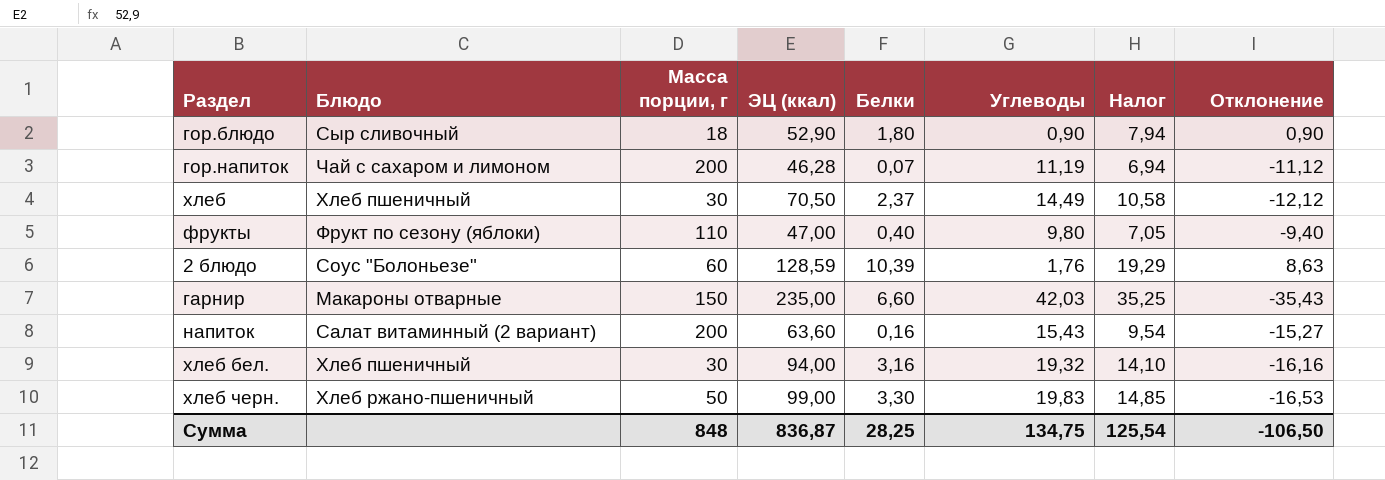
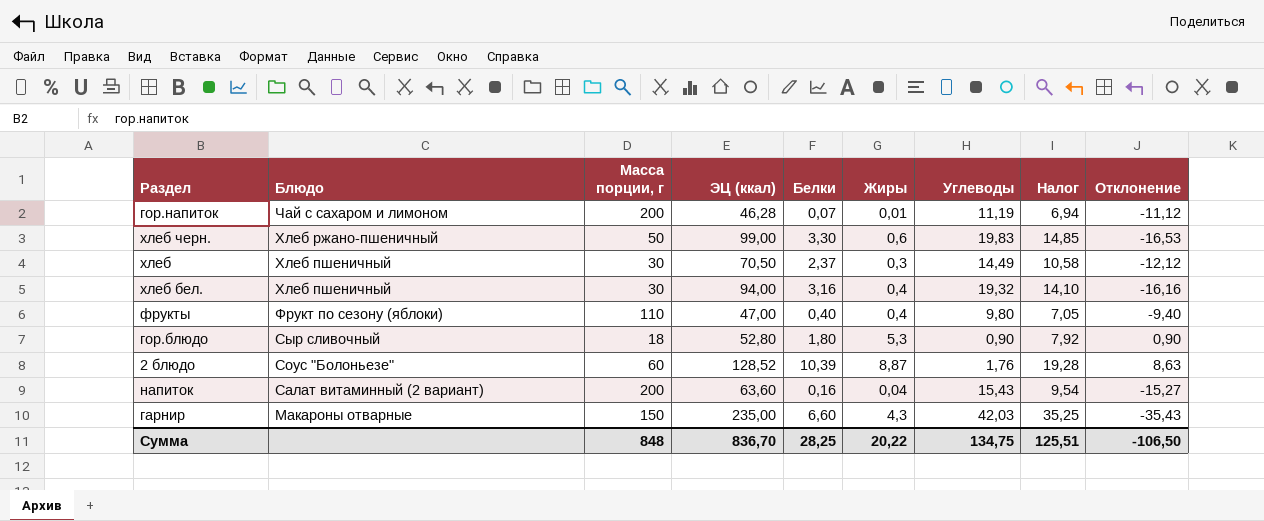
row order: none -> Блюдо descending
column Жиры | position: none -> 6
гор.блюдо | ЭЦ (ккал): 52,90 -> 52,80
гор.блюдо | Налог: 7,94 -> 7,92
2 блюдо | ЭЦ (ккал): 128,59 -> 128,52
2 блюдо | Налог: 19,29 -> 19,28
Сумма | ЭЦ (ккал): 836,87 -> 836,70
Сумма | Налог: 125,54 -> 125,51

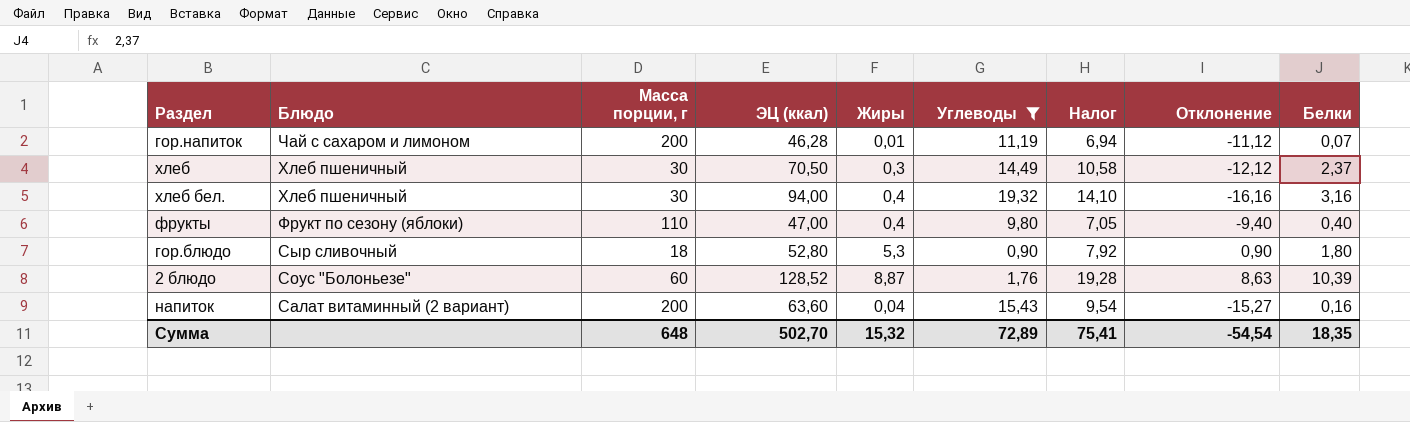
filter: none -> Углеводы <= 19,32
column Белки | position: 5 -> 9
Сумма | Масса порции, г: 848 -> 648
Сумма | ЭЦ (ккал): 836,70 -> 502,70
Сумма | Жиры: 20,22 -> 15,32
Сумма | Углеводы: 134,75 -> 72,89
Сумма | Налог: 125,51 -> 75,41
Сумма | Отклонение: -106,50 -> -54,54
Сумма | Белки: 28,25 -> 18,35

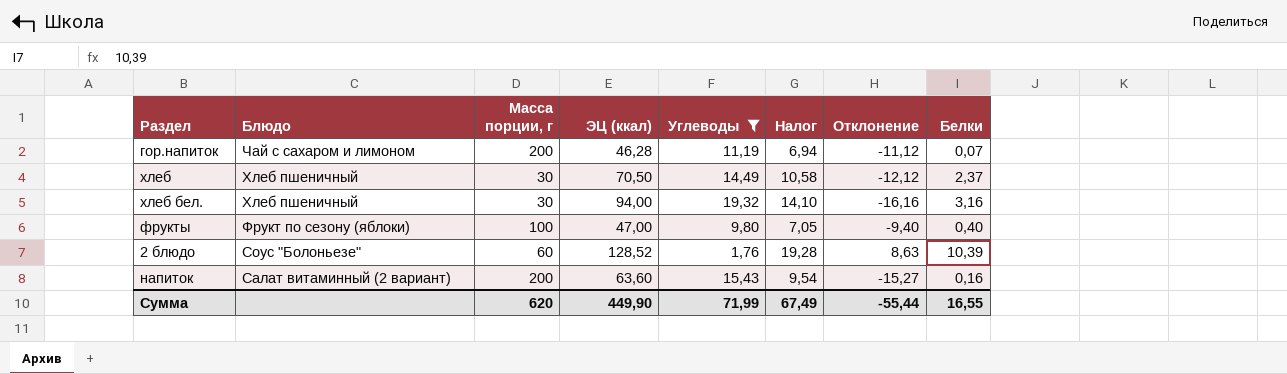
column Жиры | position: 5 -> none
row гор.блюдо: Сыр сливочный | 18 | 52,80 | 5,3 | 0,90 | 7,92 | 0,90 | 1,80 -> none
фрукты | Масса порции, г: 110 -> 100
Сумма | Масса порции, г: 648 -> 620
Сумма | ЭЦ (ккал): 502,70 -> 449,90
Сумма | Углеводы: 72,89 -> 71,99
Сумма | Налог: 75,41 -> 67,49
Сумма | Отклонение: -54,54 -> -55,44
Сумма | Белки: 18,35 -> 16,55

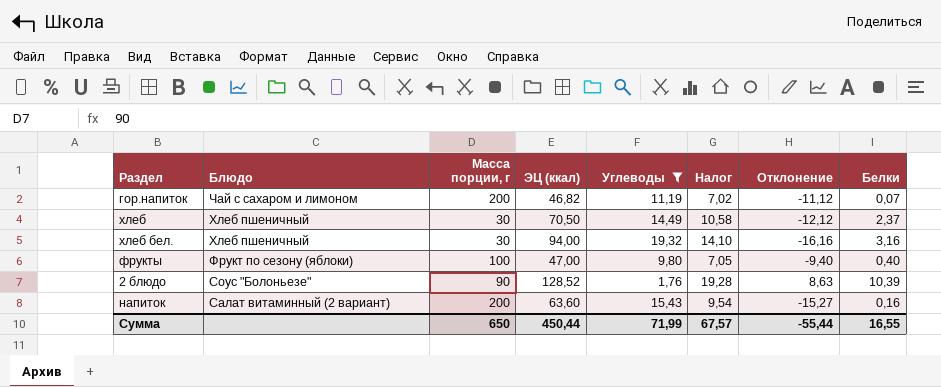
гор.напиток | ЭЦ (ккал): 46,28 -> 46,82
гор.напиток | Налог: 6,94 -> 7,02
2 блюдо | Масса порции, г: 60 -> 90
Сумма | Масса порции, г: 620 -> 650
Сумма | ЭЦ (ккал): 449,90 -> 450,44
Сумма | Налог: 67,49 -> 67,57

